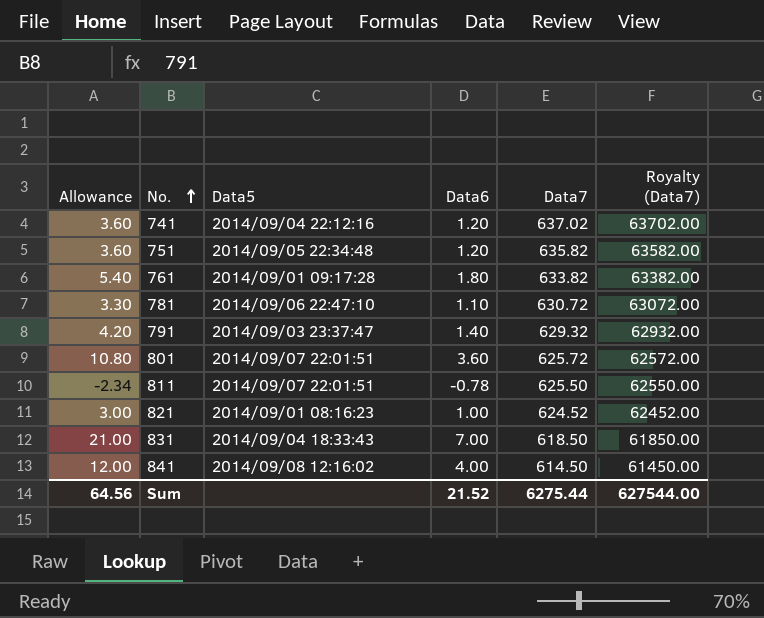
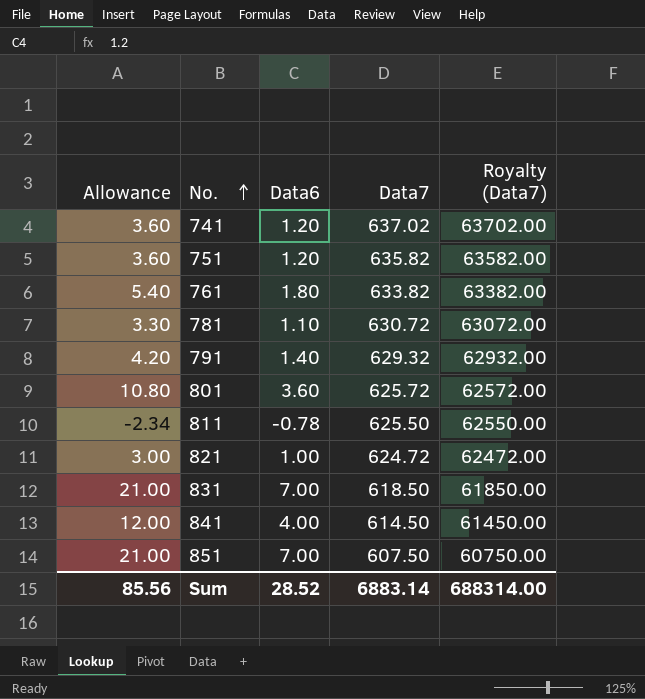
column Data5 | position: 3 -> none
821 | Data7: 624.52 -> 624.72
821 | Royalty (Data7): 62452.00 -> 62472.00
row 851: none -> 21.00 | 7.00 | 607.50 | 60750.00
Sum | Allowance: 64.56 -> 85.56
Sum | Data6: 21.52 -> 28.52
Sum | Data7: 6275.44 -> 6883.14
Sum | Royalty (Data7): 627544.00 -> 688314.00

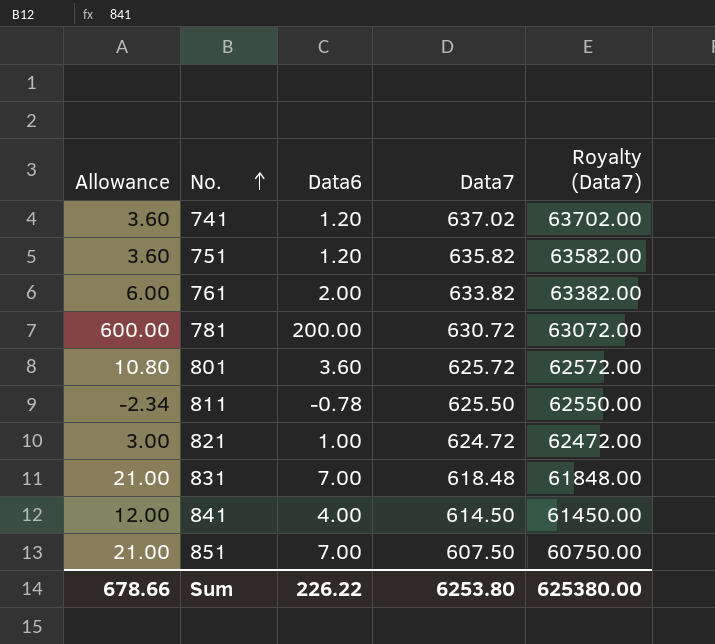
row 791: 4.20 | 1.40 | 629.32 | 62932.00 -> none
761 | Allowance: 5.40 -> 6.00
761 | Data6: 1.80 -> 2.00
781 | Allowance: 3.30 -> 600.00
781 | Data6: 1.10 -> 200.00
831 | Data7: 618.50 -> 618.48
831 | Royalty (Data7): 61850.00 -> 61848.00
Sum | Allowance: 85.56 -> 678.66
Sum | Data6: 28.52 -> 226.22
Sum | Data7: 6883.14 -> 6253.80
Sum | Royalty (Data7): 688314.00 -> 625380.00

